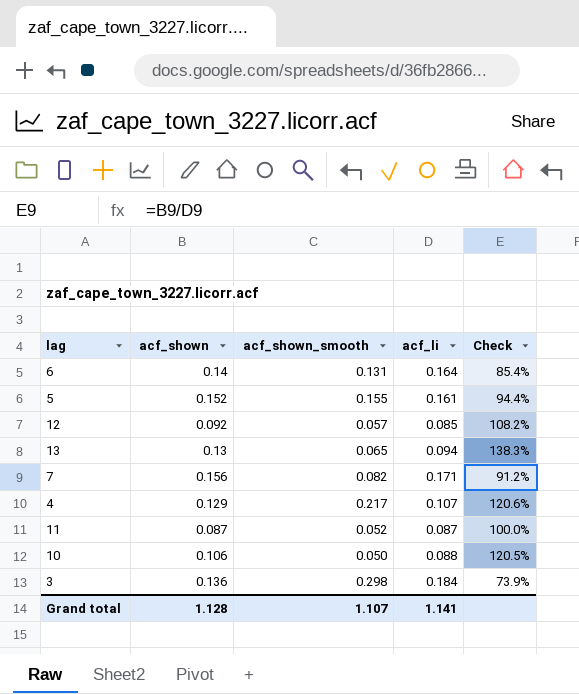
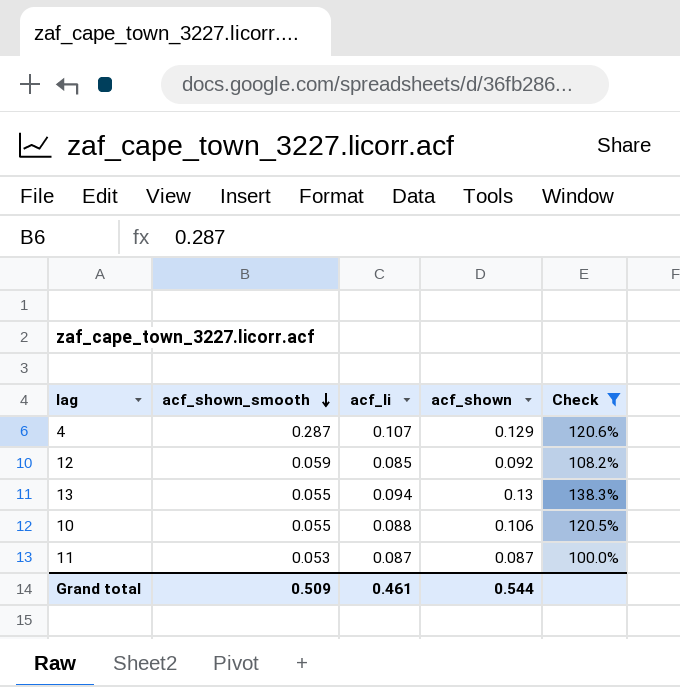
filter: none -> Check >= 100.0%
row order: none -> acf_shown_smooth descending
column acf_shown | position: 2 -> 4
4 | acf_shown_smooth: 0.217 -> 0.287
12 | acf_shown_smooth: 0.057 -> 0.059
13 | acf_shown_smooth: 0.065 -> 0.055
10 | acf_shown_smooth: 0.050 -> 0.055
11 | acf_shown_smooth: 0.052 -> 0.053
Grand total | acf_shown_smooth: 1.107 -> 0.509
Grand total | acf_li: 1.141 -> 0.461
Grand total | acf_shown: 1.128 -> 0.544

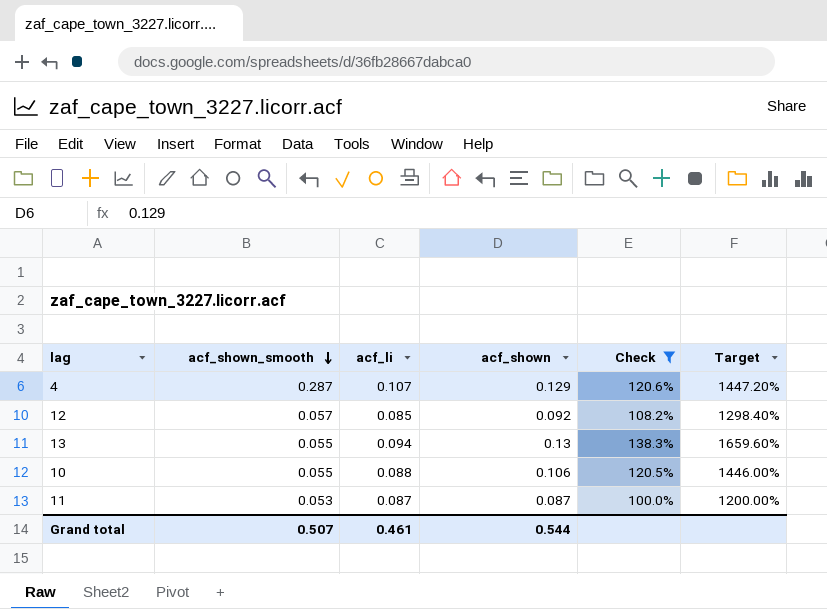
column Target | formula: none -> [Check] * 12
12 | acf_shown_smooth: 0.059 -> 0.057
Grand total | acf_shown_smooth: 0.509 -> 0.507

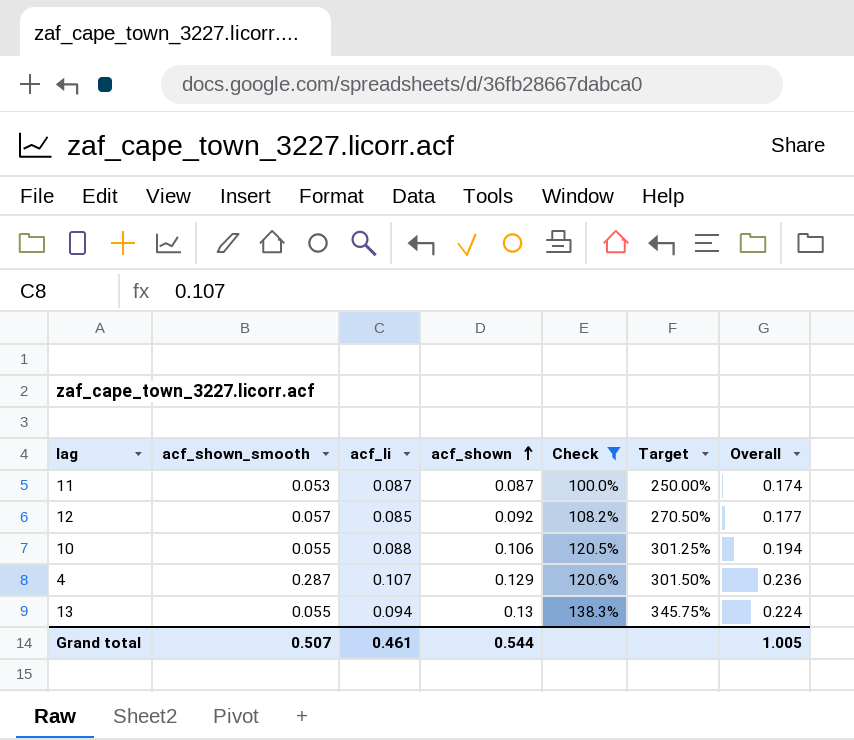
row order: acf_shown_smooth descending -> acf_shown ascending
column Target | formula: [Check] * 12 -> [Check] * 2.5
column Overall | formula: none -> [acf_li] + [acf_shown]

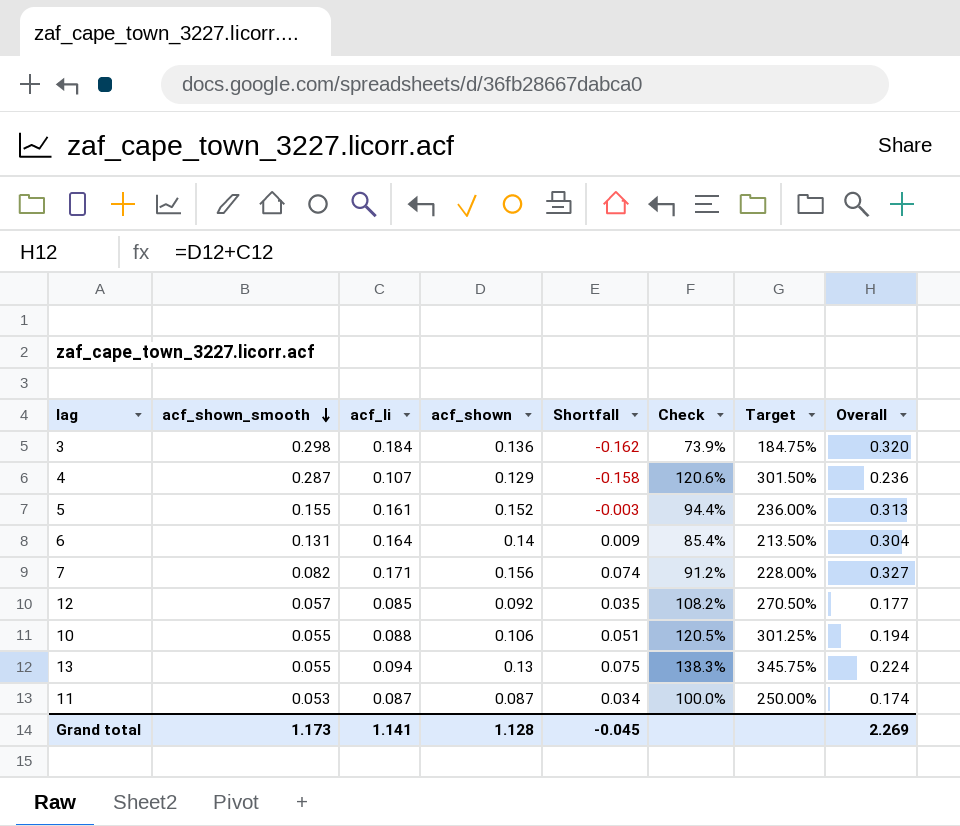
filter: Check >= 100.0% -> none
row order: acf_shown ascending -> acf_shown_smooth descending
column Shortfall | formula: none -> [acf_shown] - [acf_shown_smooth]
Grand total | acf_shown_smooth: 0.507 -> 1.173
Grand total | acf_li: 0.461 -> 1.141
Grand total | acf_shown: 0.544 -> 1.128
Grand total | Overall: 1.005 -> 2.269

